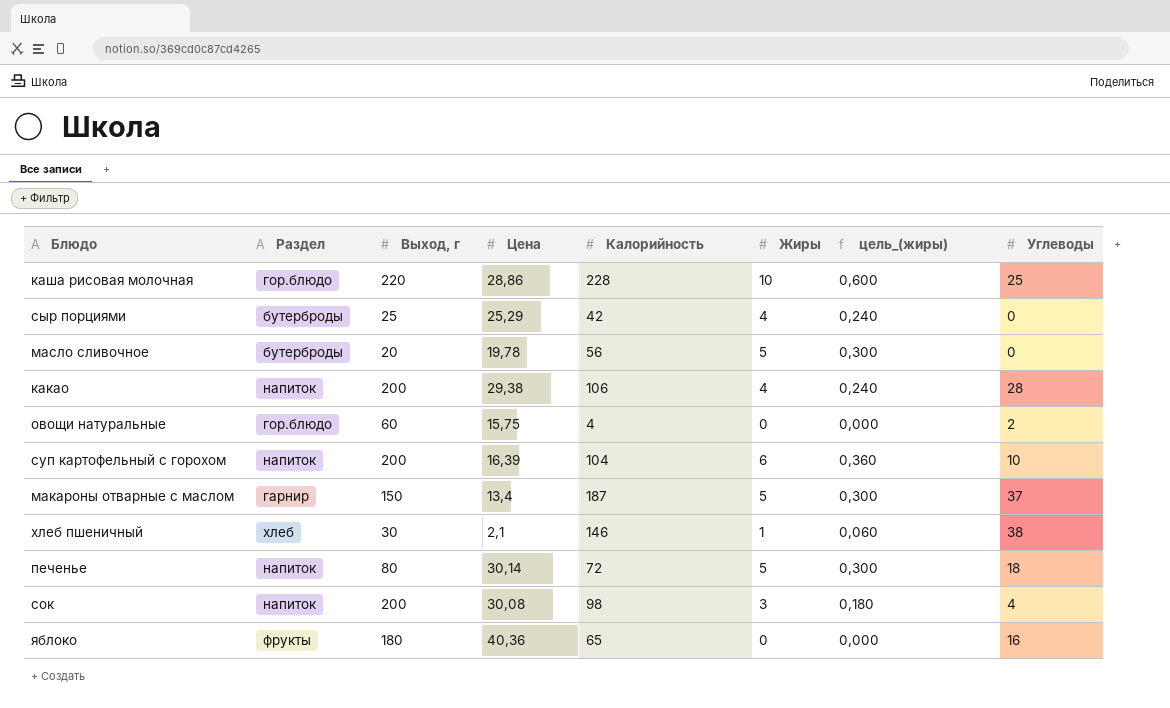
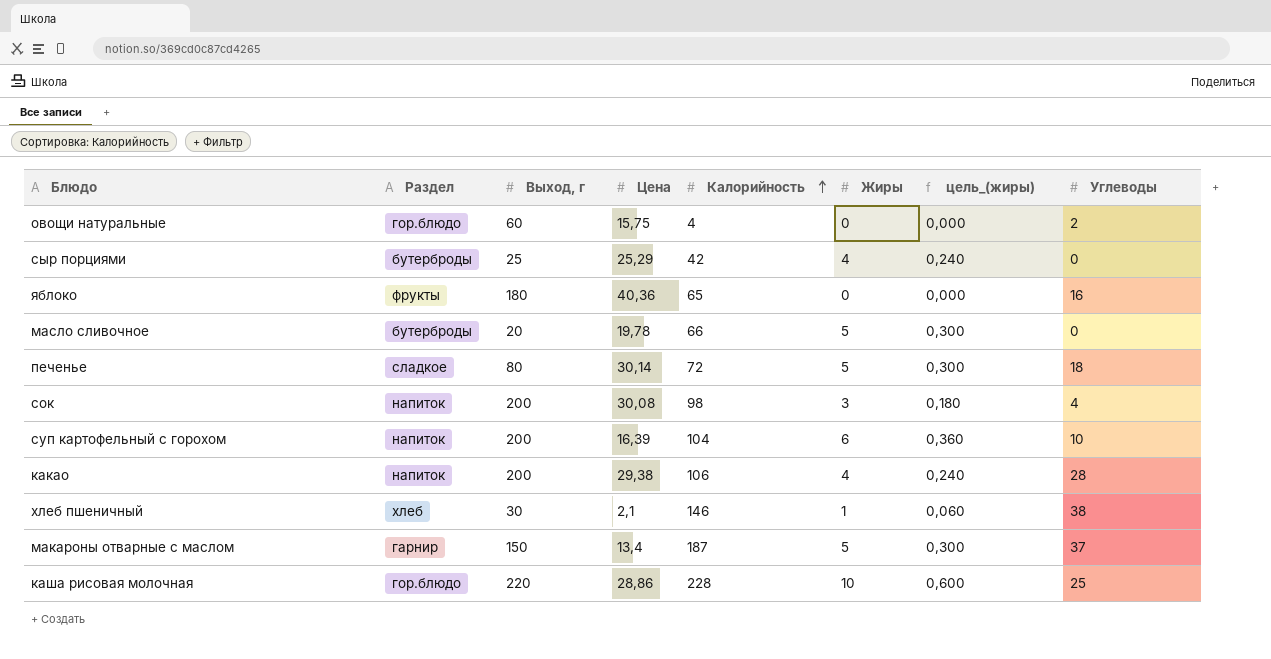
row order: none -> Калорийность ascending
масло сливочное | Калорийность: 56 -> 66
печенье | Раздел: напиток -> сладкое

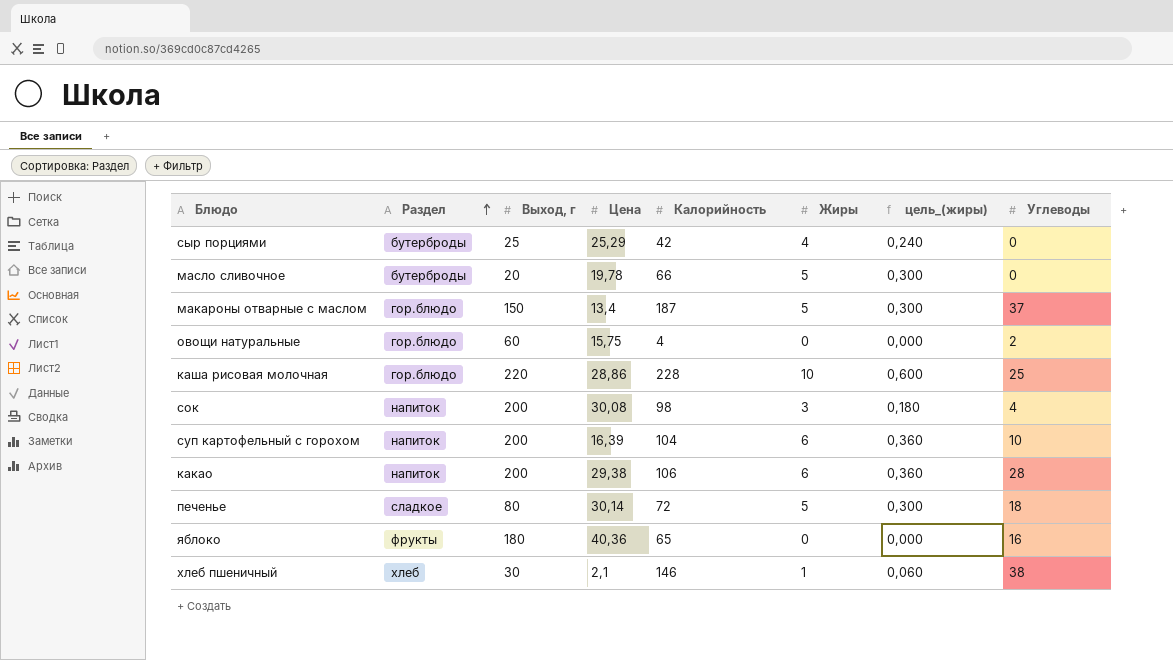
row order: Калорийность ascending -> Раздел ascending
макароны отварные с маслом | Раздел: гарнир -> гор.блюдо
какао | Жиры: 4 -> 6
какао | цель_(жиры): 0,240 -> 0,360

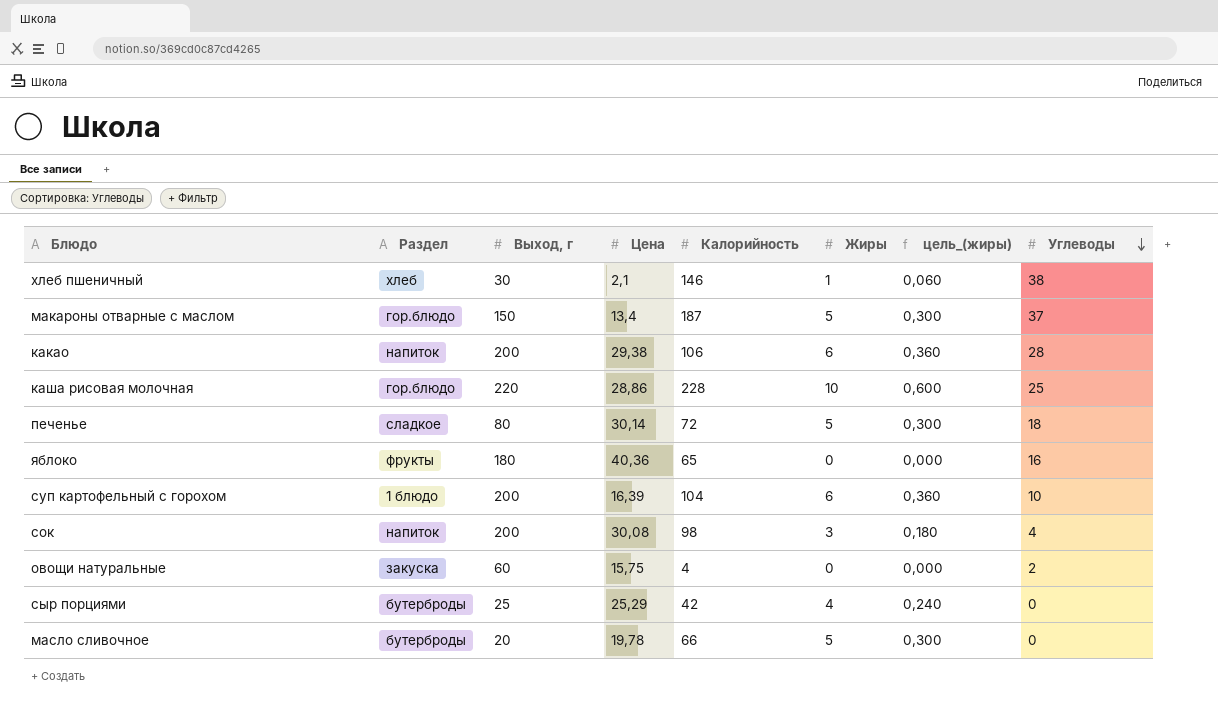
row order: Раздел ascending -> Углеводы descending
суп картофельный с горохом | Раздел: напиток -> 1 блюдо
овощи натуральные | Раздел: гор.блюдо -> закуска

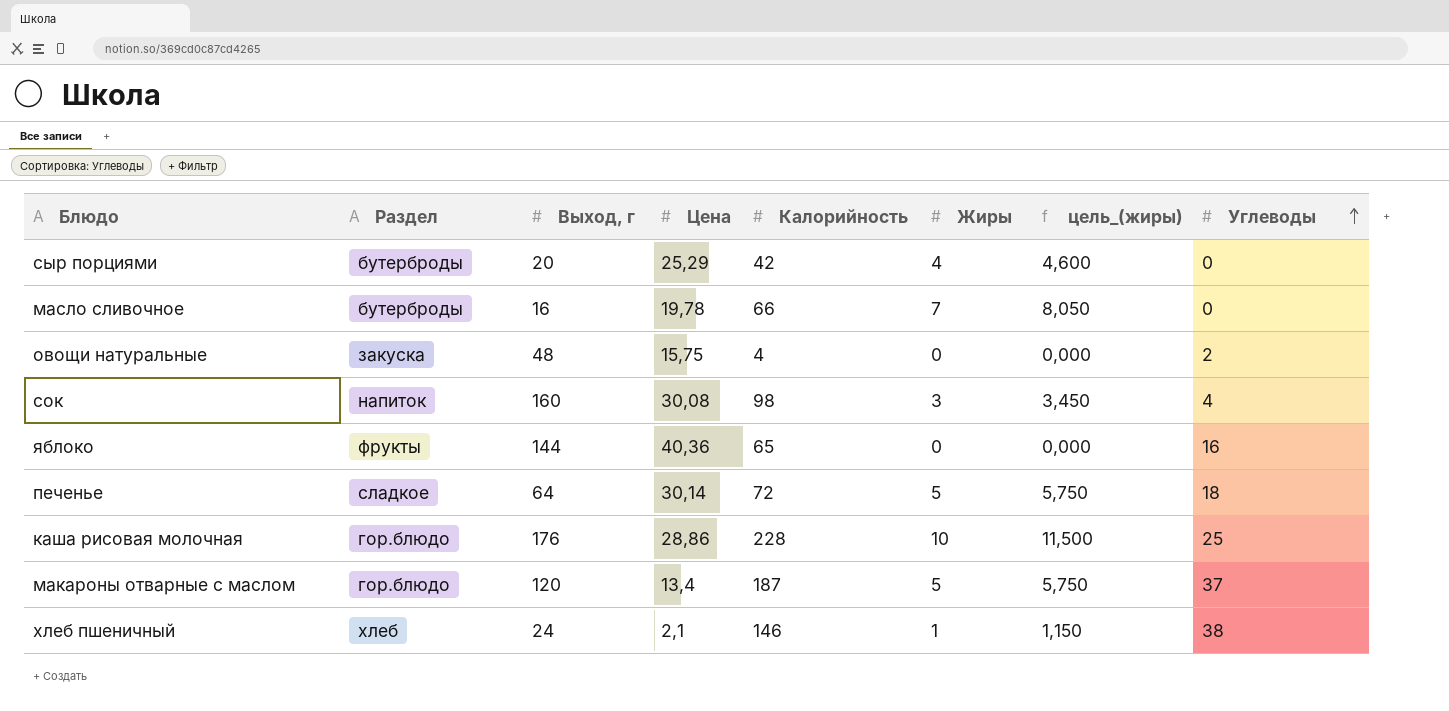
row order: Углеводы descending -> Углеводы ascending
column цель_(жиры) | formula: [Жиры] * 0,06 -> [Жиры] * 1,15
row какао: напиток | 200 | 29,38 | 106 | 6 | 0,360 | 28 -> none
row суп картофельный с горохом: 1 блюдо | 200 | 16,39 | 104 | 6 | 0,360 | 10 -> none
сыр порциями | Выход, г: 25 -> 20
масло сливочное | Выход, г: 20 -> 16
масло сливочное | Жиры: 5 -> 7
овощи натуральные | Выход, г: 60 -> 48
сок | Выход, г: 200 -> 160
яблоко | Выход, г: 180 -> 144
печенье | Выход, г: 80 -> 64
каша рисовая молочная | Выход, г: 220 -> 176
макароны отварные с маслом | Выход, г: 150 -> 120
хлеб пшеничный | Выход, г: 30 -> 24

